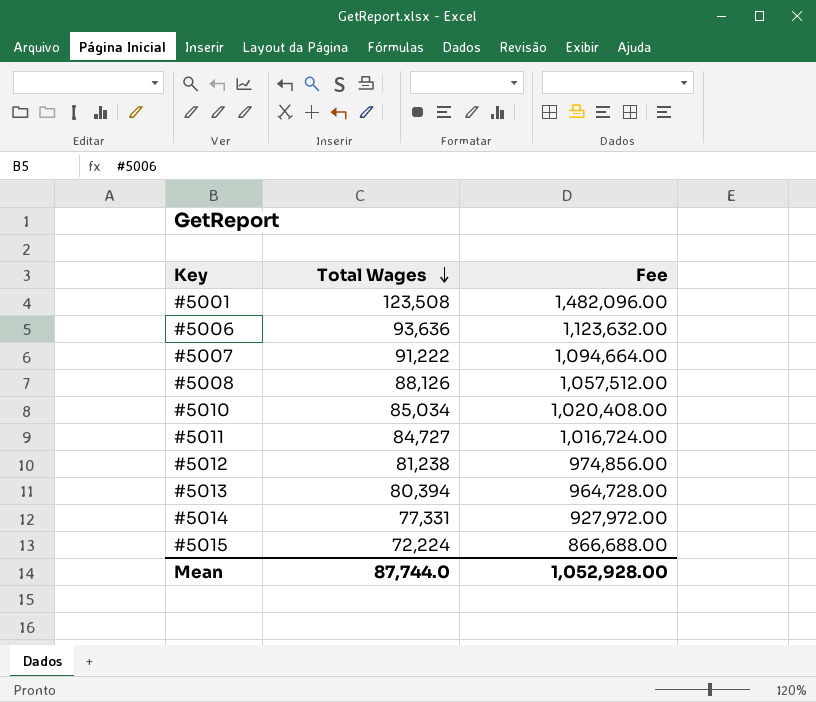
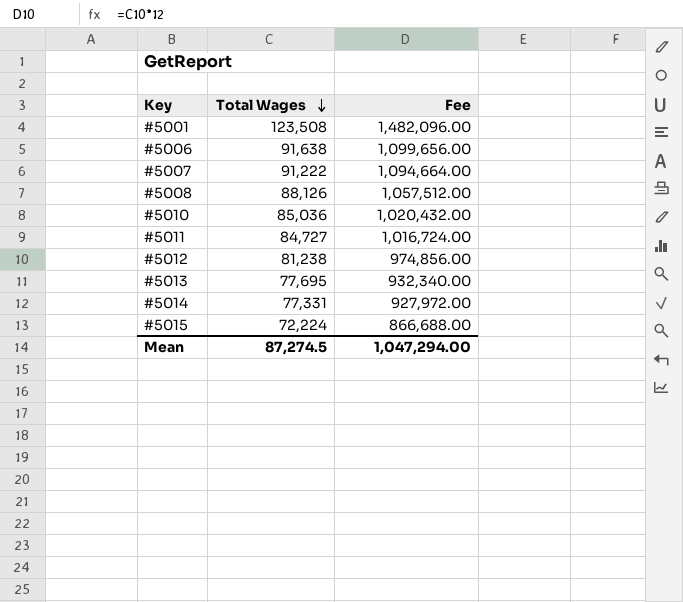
#5006 | Total Wages: 93,636 -> 91,638
#5006 | Fee: 1,123,632.00 -> 1,099,656.00
#5010 | Total Wages: 85,034 -> 85,036
#5010 | Fee: 1,020,408.00 -> 1,020,432.00
#5013 | Total Wages: 80,394 -> 77,695
#5013 | Fee: 964,728.00 -> 932,340.00
Mean | Total Wages: 87,744.0 -> 87,274.5
Mean | Fee: 1,052,928.00 -> 1,047,294.00

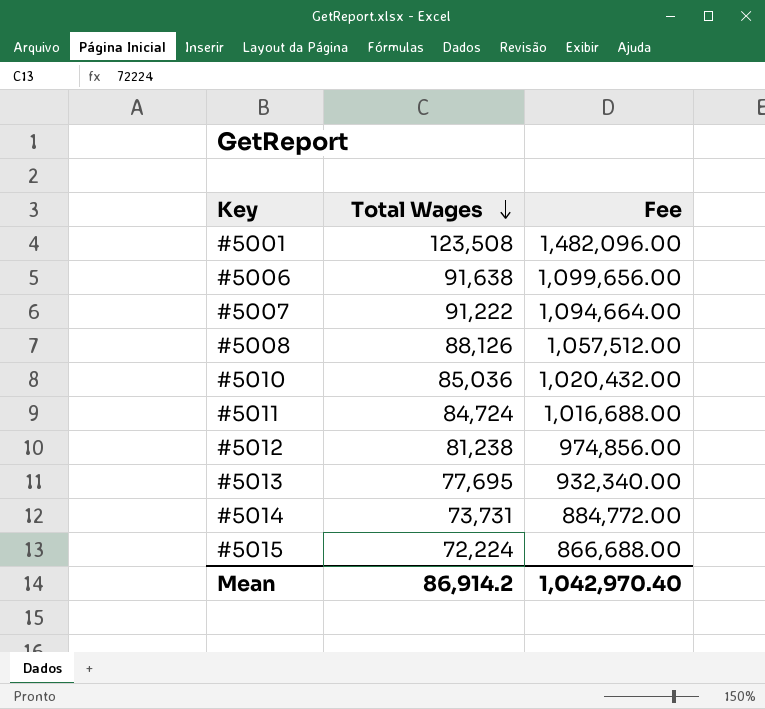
#5011 | Total Wages: 84,727 -> 84,724
#5011 | Fee: 1,016,724.00 -> 1,016,688.00
#5014 | Total Wages: 77,331 -> 73,731
#5014 | Fee: 927,972.00 -> 884,772.00
Mean | Total Wages: 87,274.5 -> 86,914.2
Mean | Fee: 1,047,294.00 -> 1,042,970.40

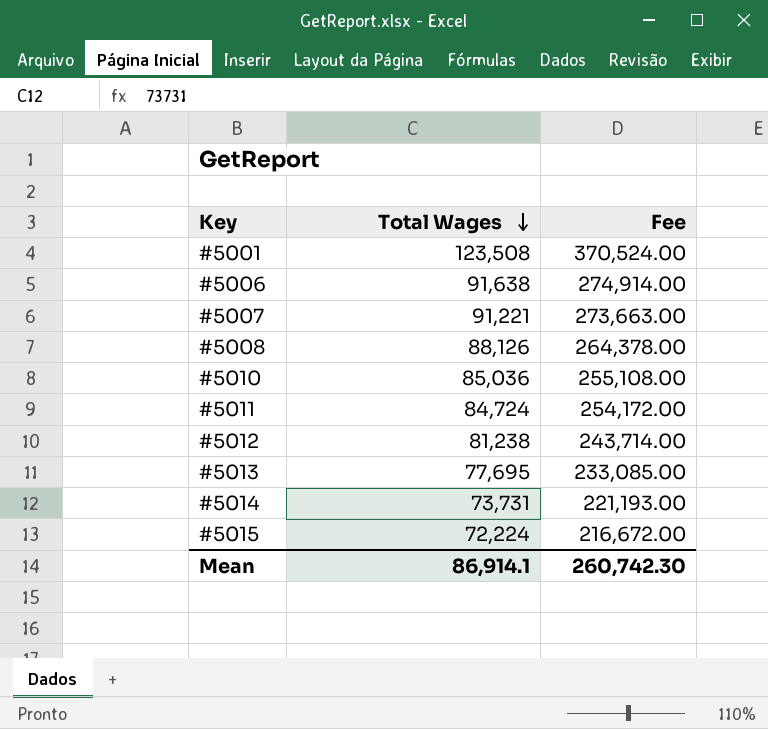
column Fee | formula: [Total Wages] * 12 -> [Total Wages] * 3
#5007 | Total Wages: 91,222 -> 91,221
Mean | Total Wages: 86,914.2 -> 86,914.1
Mean | Fee: 1,042,970.40 -> 260,742.30

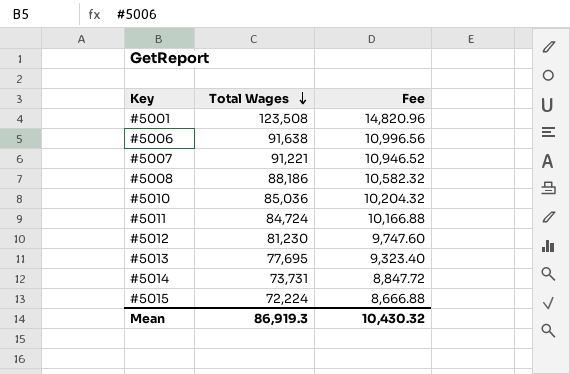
column Fee | formula: [Total Wages] * 3 -> [Total Wages] * 0.12
#5008 | Total Wages: 88,126 -> 88,186
#5012 | Total Wages: 81,238 -> 81,230
Mean | Total Wages: 86,914.1 -> 86,919.3
Mean | Fee: 260,742.30 -> 10,430.32

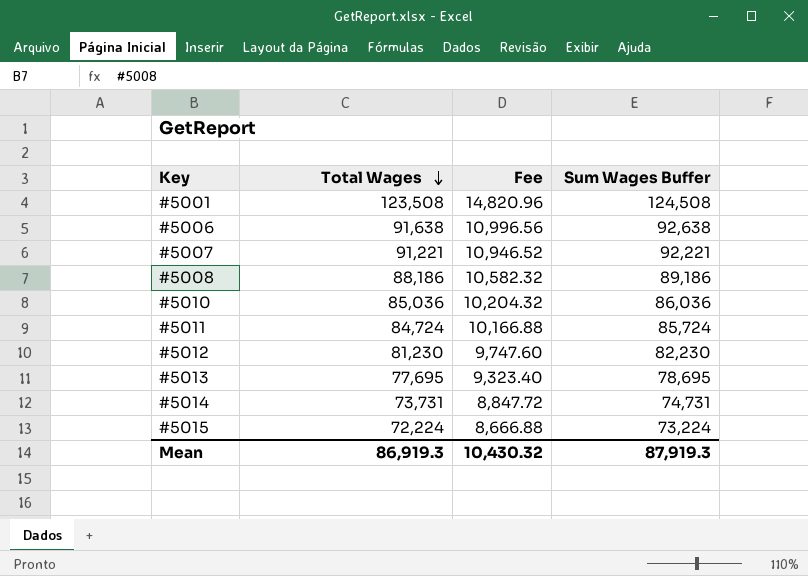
column Sum Wages Buffer | formula: none -> [Total Wages] + 1000

